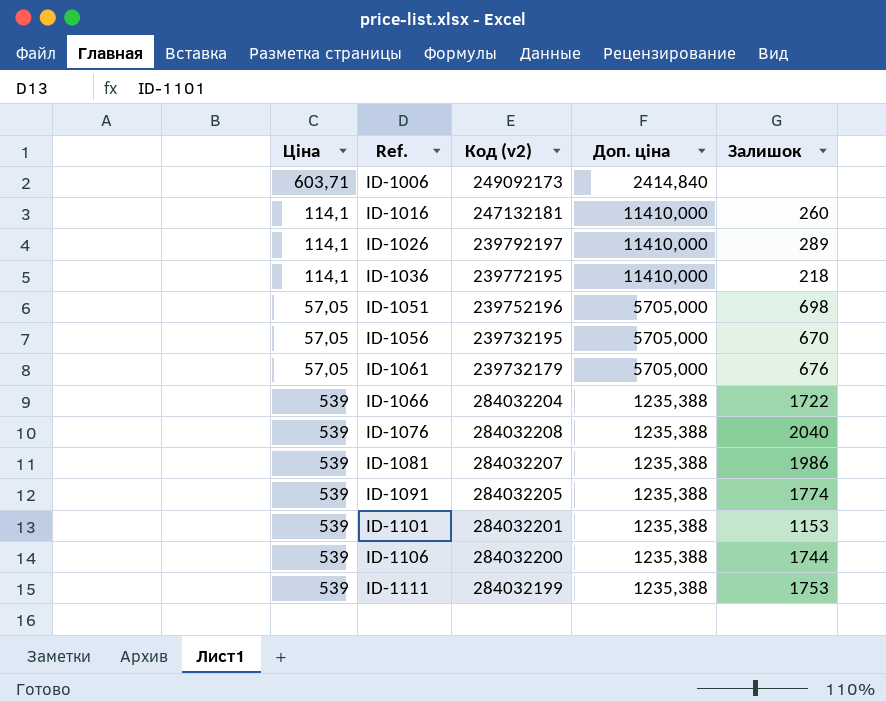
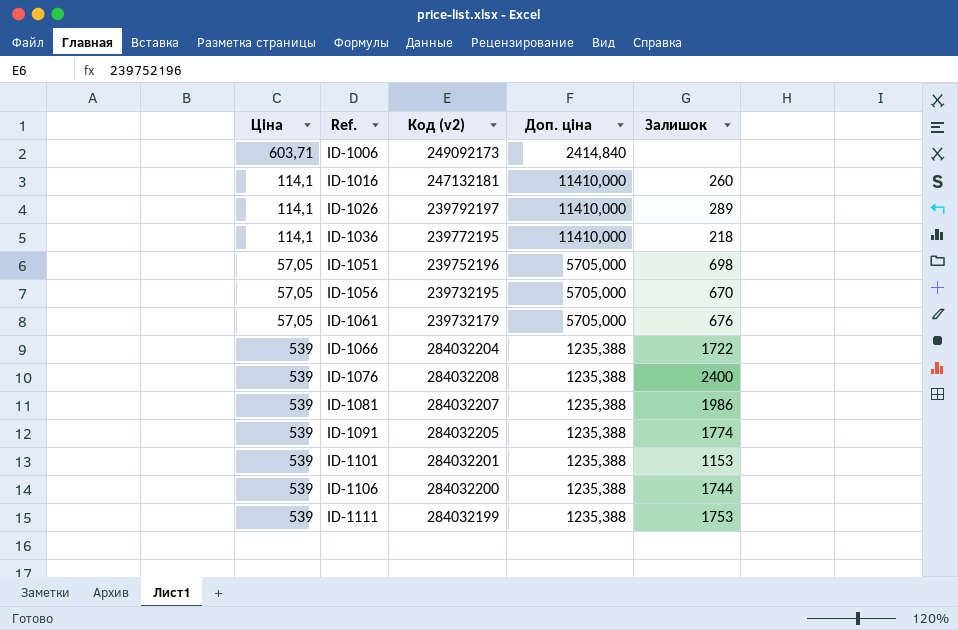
ID-1076 | Залишок: 2040 -> 2400

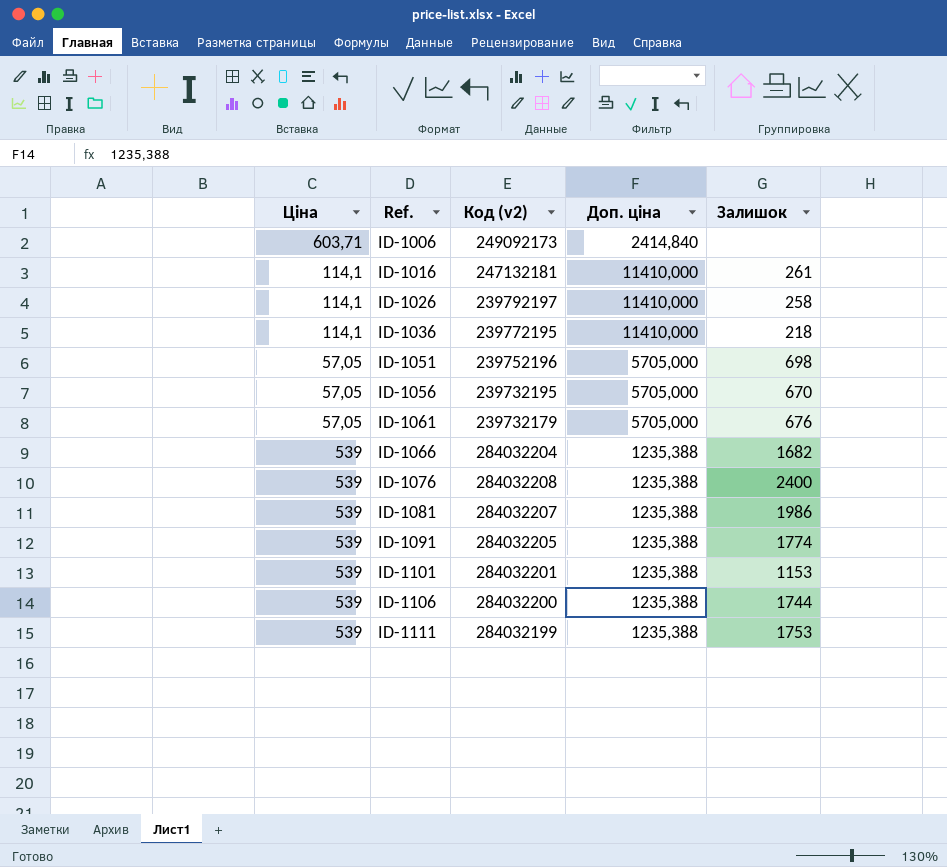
ID-1016 | Залишок: 260 -> 261
ID-1026 | Залишок: 289 -> 258
ID-1066 | Залишок: 1722 -> 1682

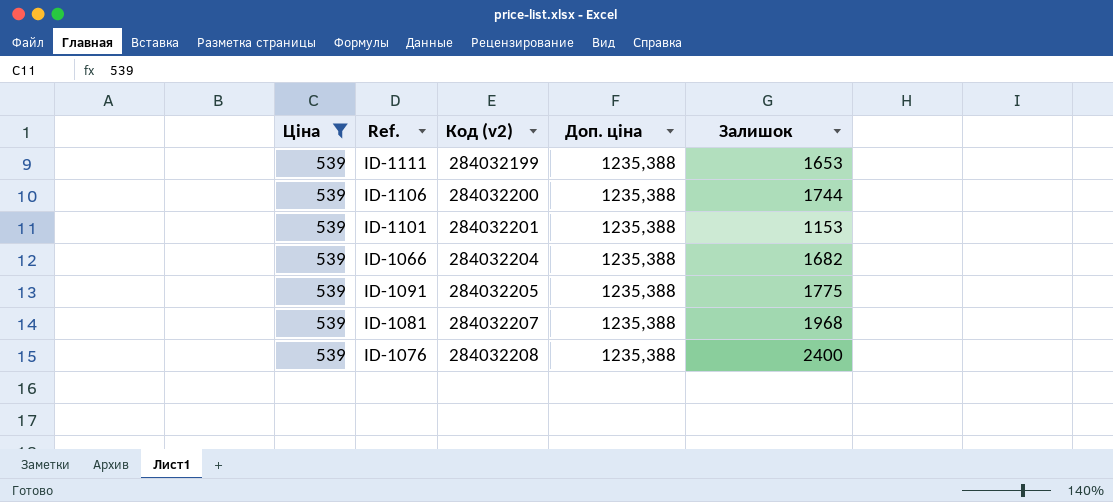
filter: none -> Ціна = 539
row order: Ref. ascending -> Код (v2) ascending
ID-1111 | Залишок: 1753 -> 1653
ID-1091 | Залишок: 1774 -> 1775
ID-1081 | Залишок: 1986 -> 1968

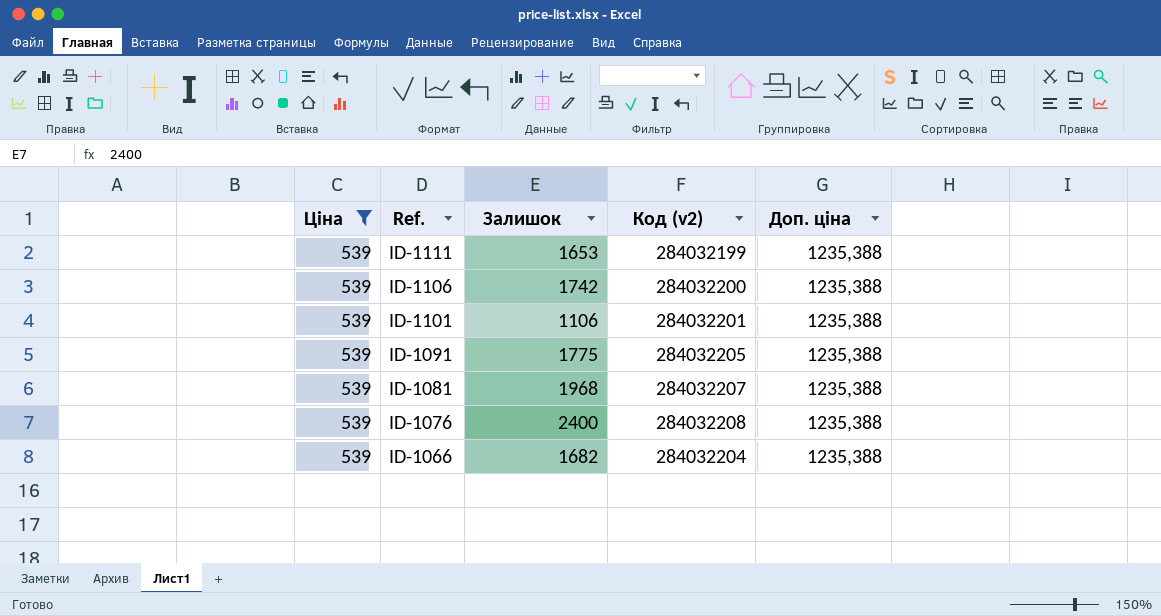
row order: Код (v2) ascending -> Ref. descending
column Залишок | position: 5 -> 3
ID-1106 | Залишок: 1744 -> 1742
ID-1101 | Залишок: 1153 -> 1106

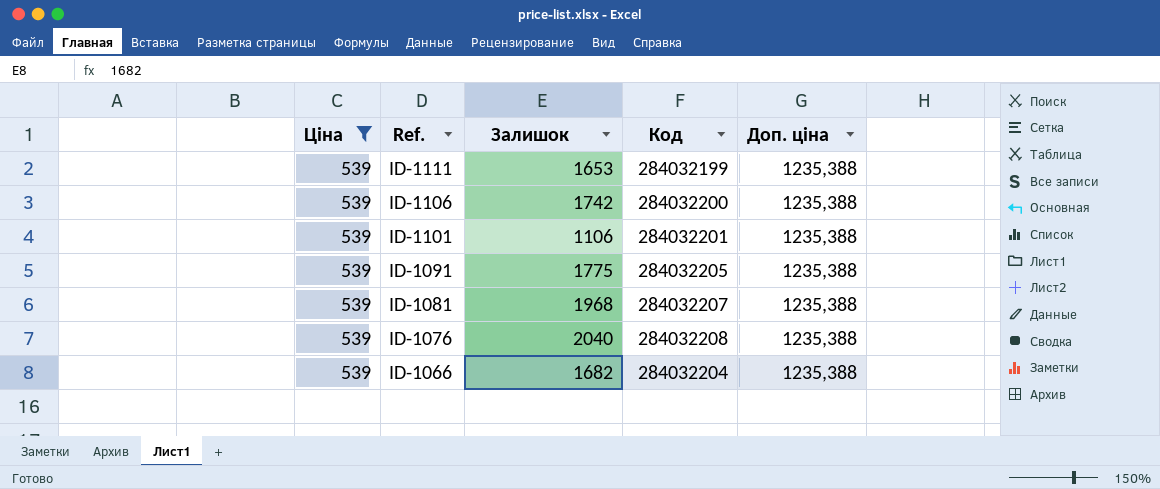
column name: Код (v2) -> Код
ID-1076 | Залишок: 2400 -> 2040

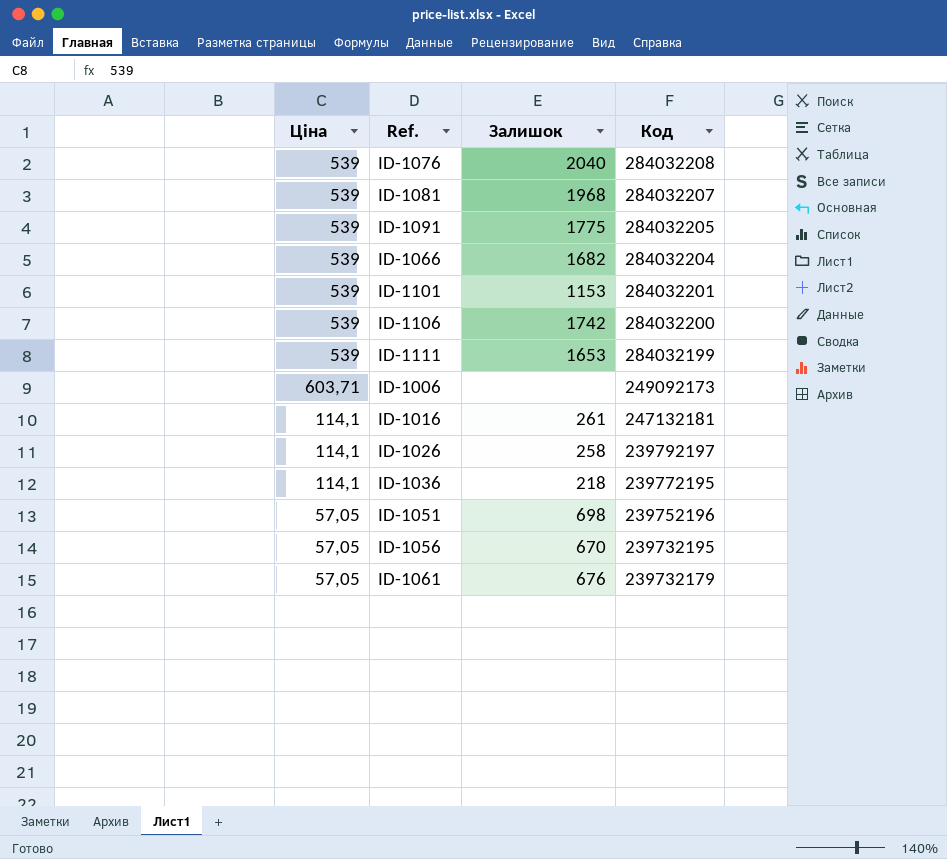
filter: Ціна = 539 -> none
row order: Ref. descending -> Код descending
column Доп. ціна | position: 5 -> none
ID-1101 | Залишок: 1106 -> 1153

